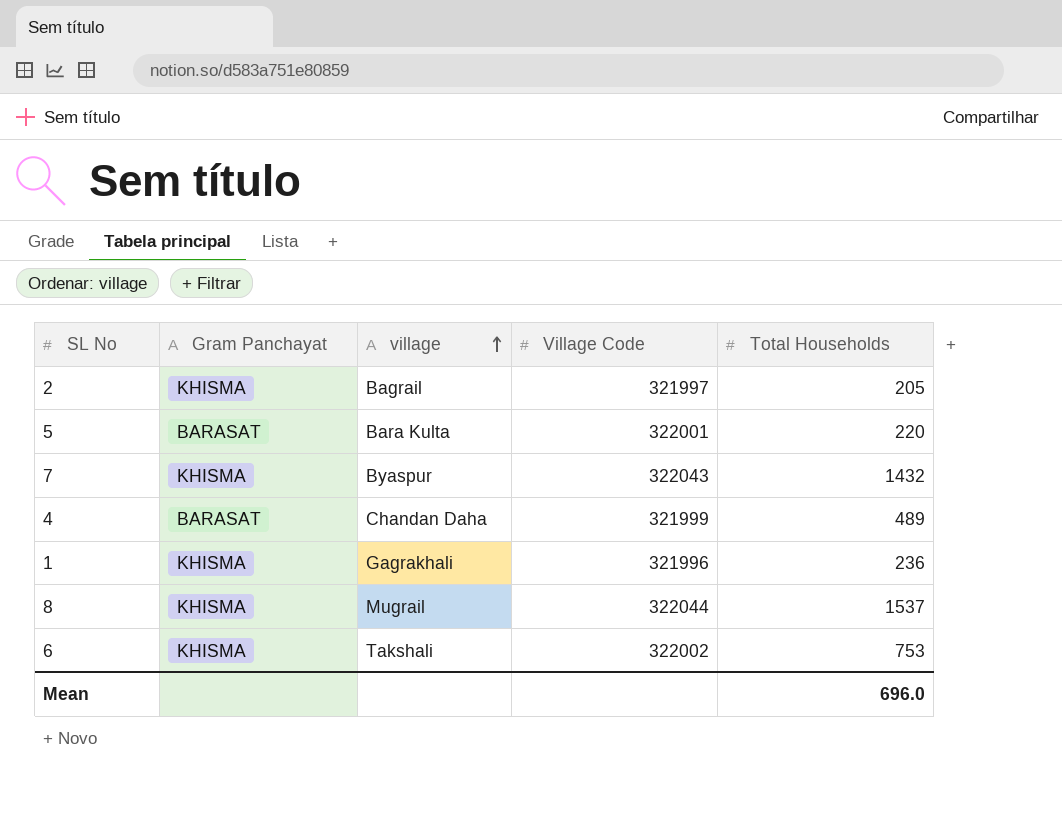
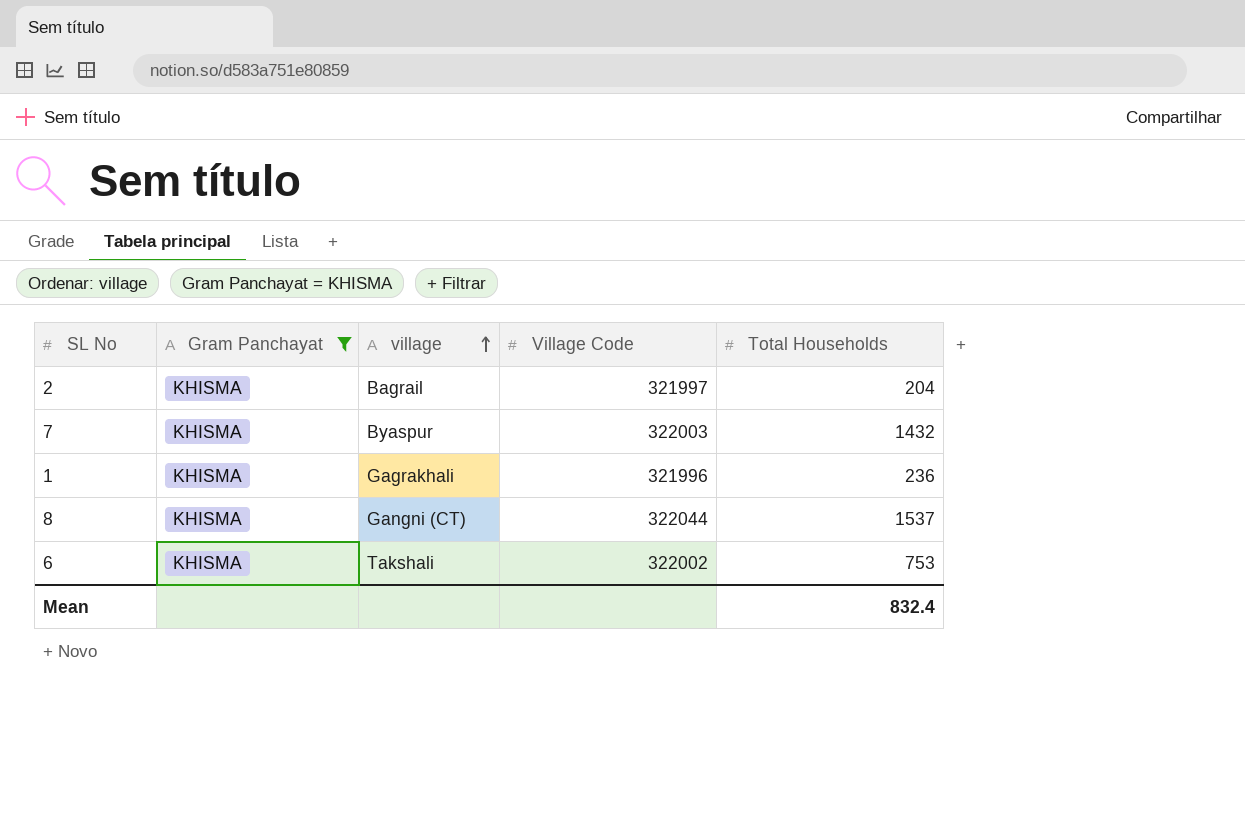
filter: none -> Gram Panchayat = KHISMA
2 | Total Households: 205 -> 204
7 | Village Code: 322043 -> 322003
8 | village: Mugrail -> Gangni (CT)
Mean | Total Households: 696.0 -> 832.4

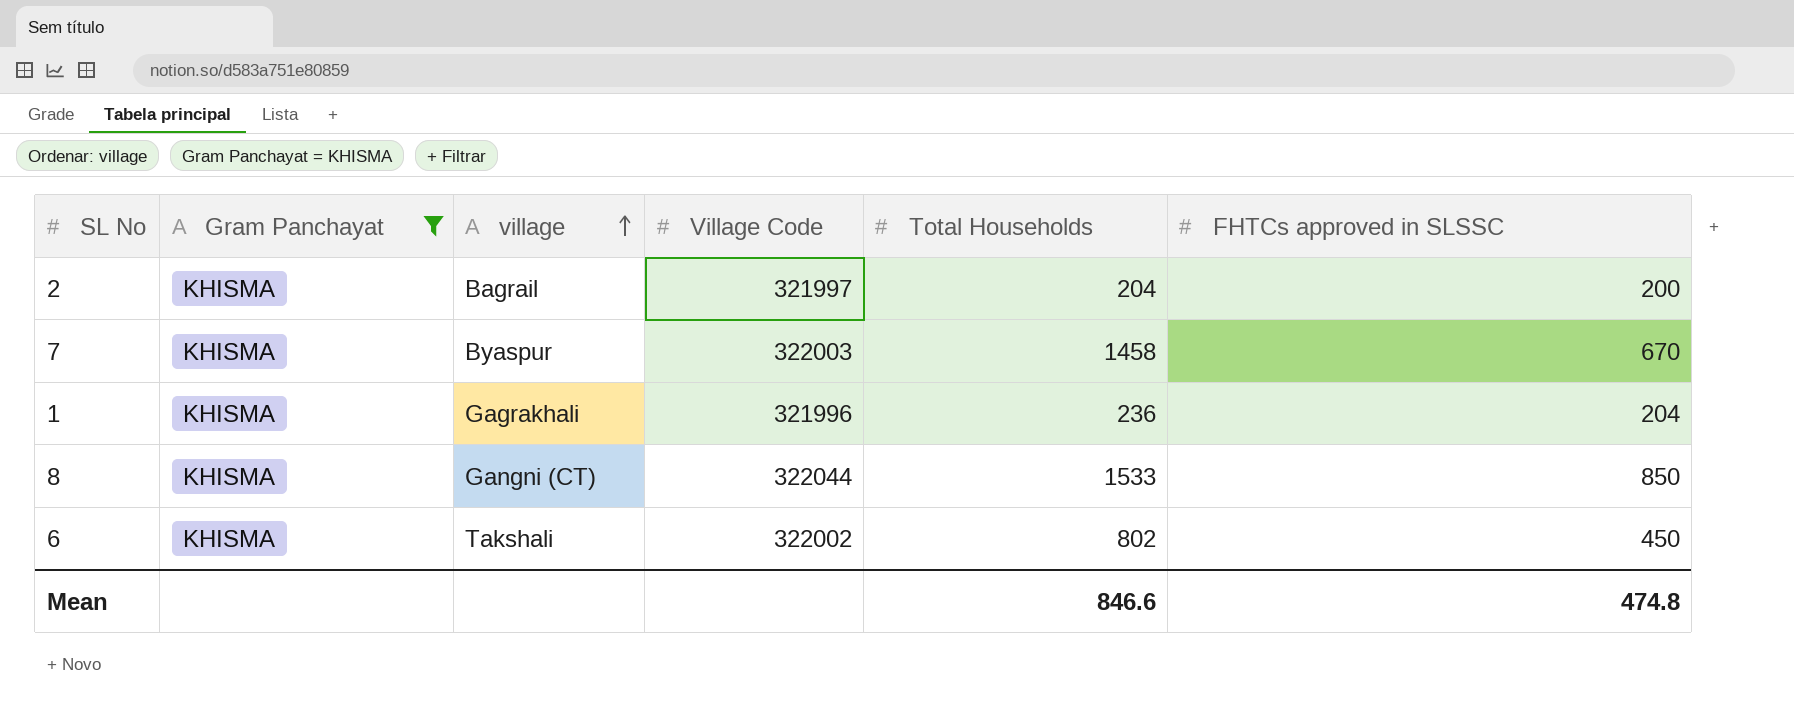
column FHTCs approved in SLSSC | position: none -> 6
7 | Total Households: 1432 -> 1458
8 | Total Households: 1537 -> 1533
6 | Total Households: 753 -> 802
Mean | Total Households: 832.4 -> 846.6

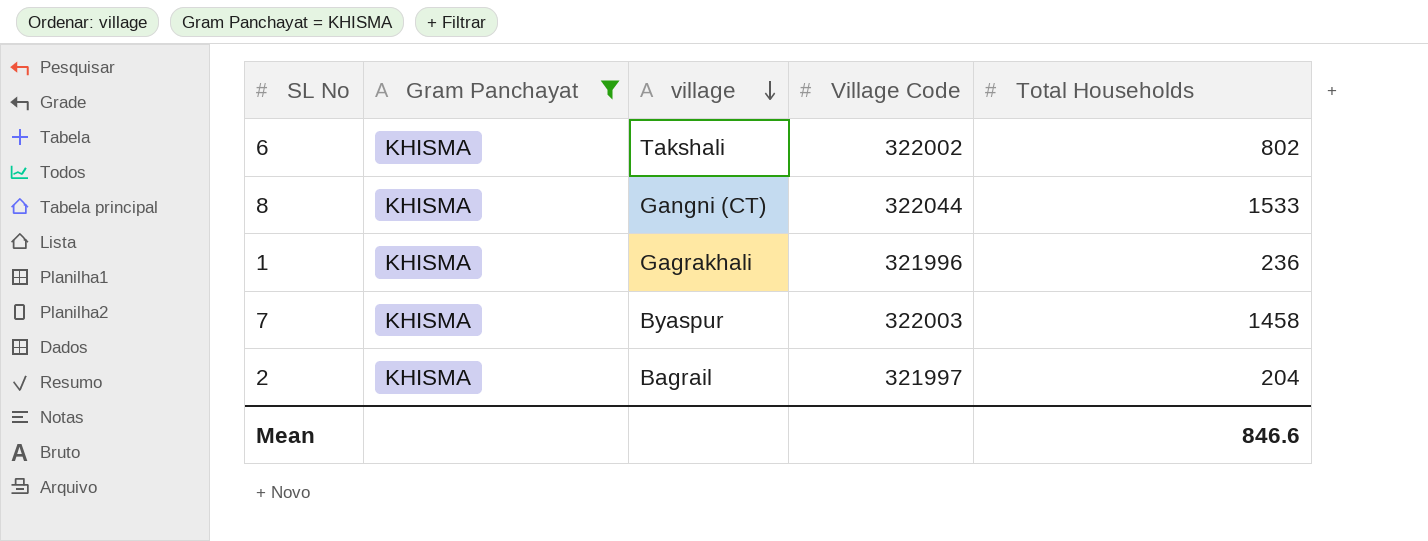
row order: village ascending -> village descending
column FHTCs approved in SLSSC | position: 6 -> none

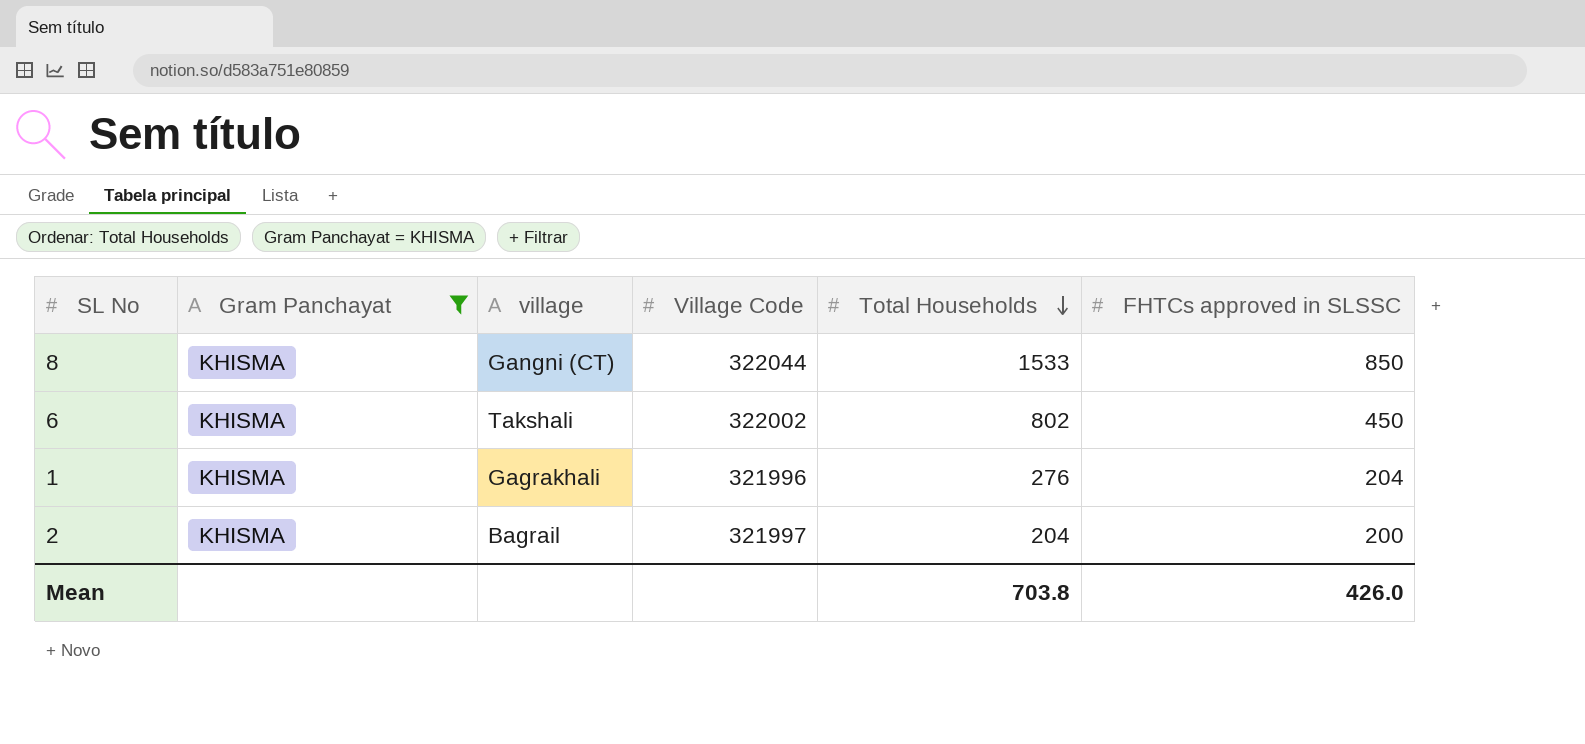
row order: village descending -> Total Households descending
column FHTCs approved in SLSSC | position: none -> 6
row 7: KHISMA | Byaspur | 322003 | 1458 -> none
1 | Total Households: 236 -> 276
Mean | Total Households: 846.6 -> 703.8

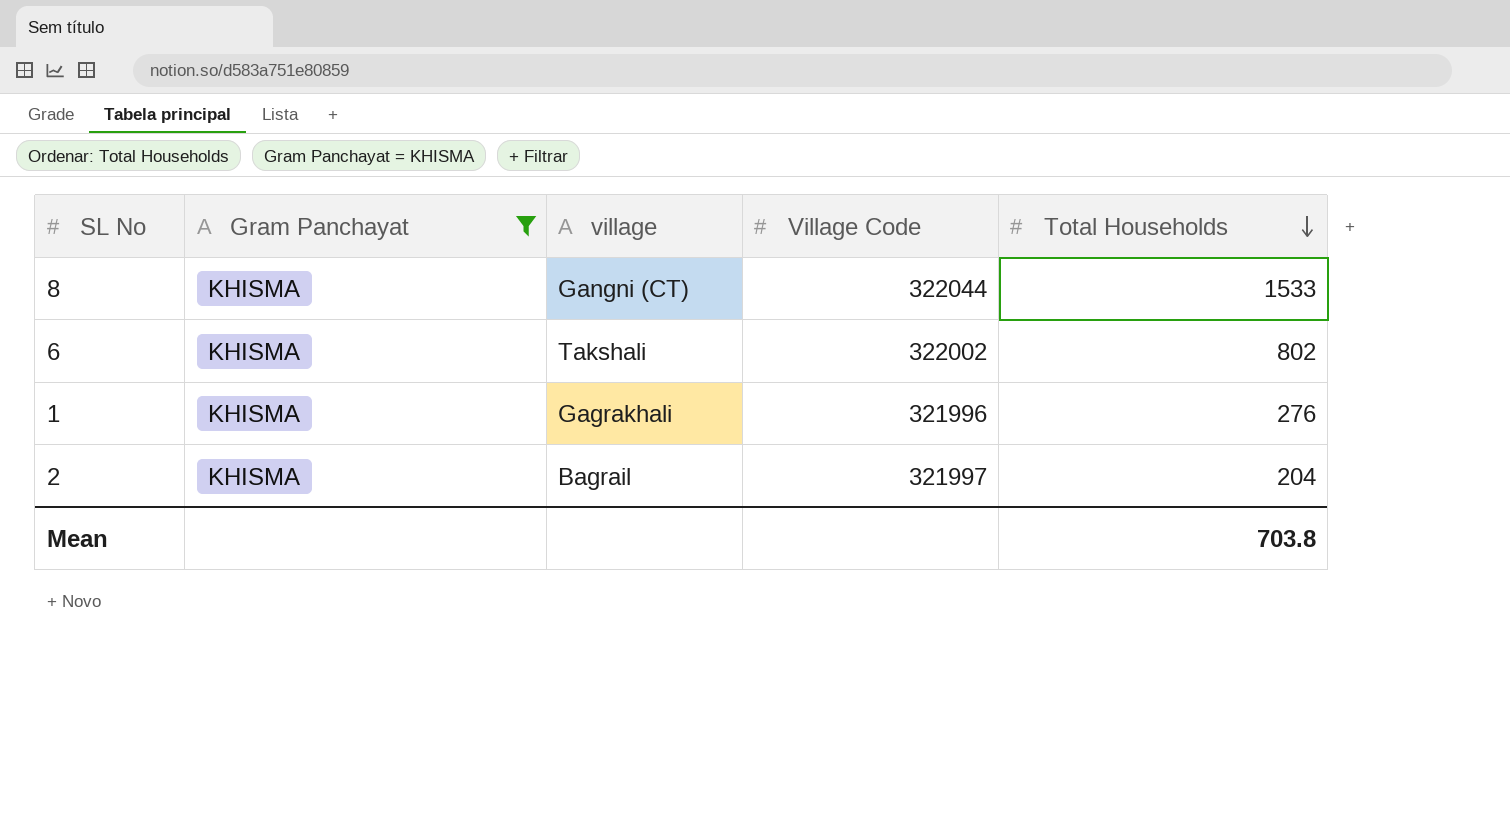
column FHTCs approved in SLSSC | position: 6 -> none

